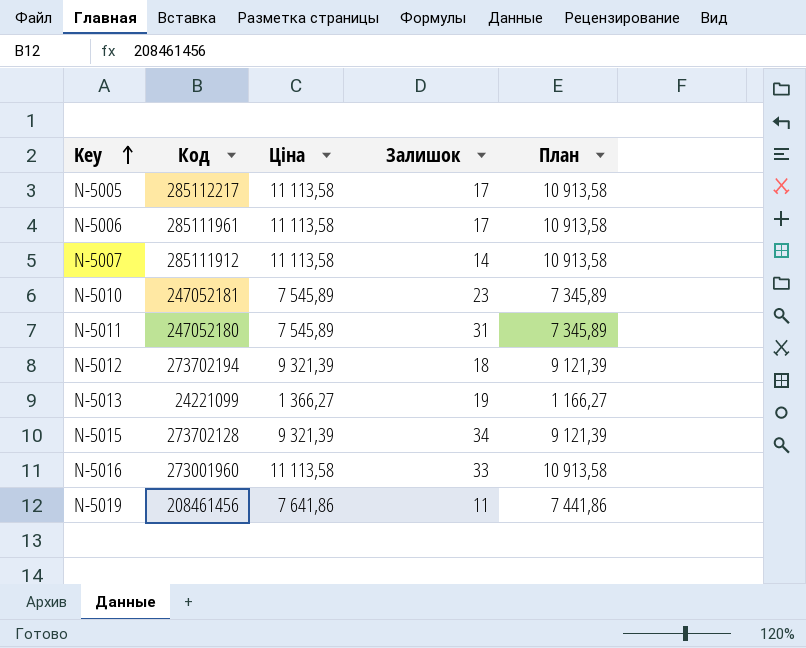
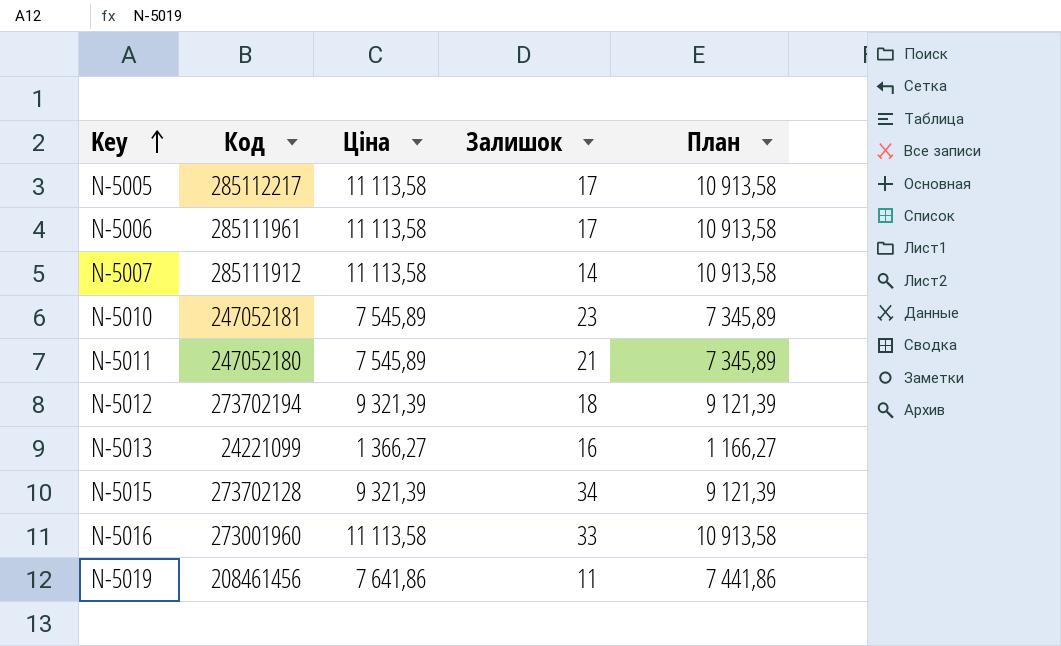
N-5011 | Залишок: 31 -> 21
N-5013 | Залишок: 19 -> 16

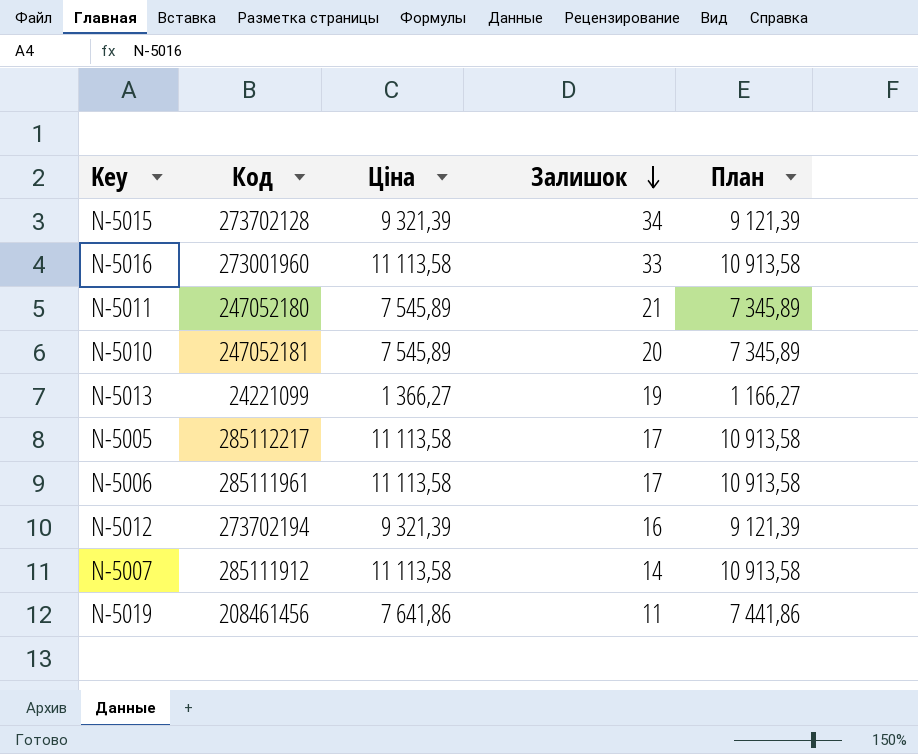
row order: Key ascending -> Залишок descending
N-5010 | Залишок: 23 -> 20
N-5013 | Залишок: 16 -> 19
N-5012 | Залишок: 18 -> 16

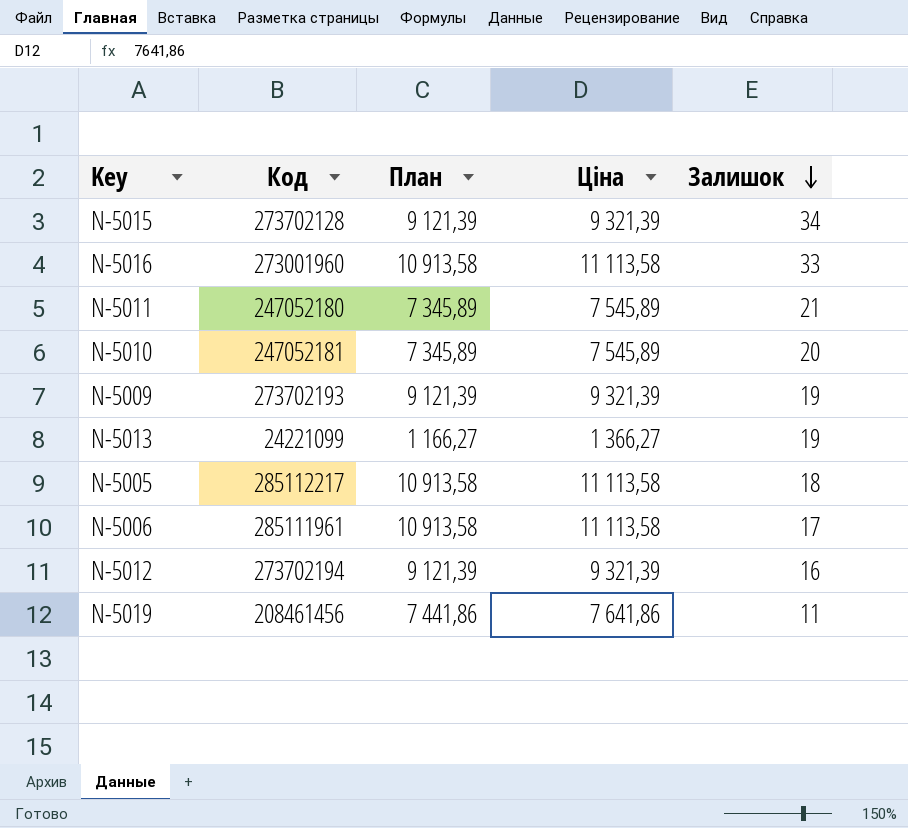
column План | position: 5 -> 3
row N-5007: 285111912 | 11 113,58 | 14 | 10 913,58 -> none
row N-5009: none -> 273702193 | 9 121,39 | 9 321,39 | 19
N-5005 | Залишок: 17 -> 18

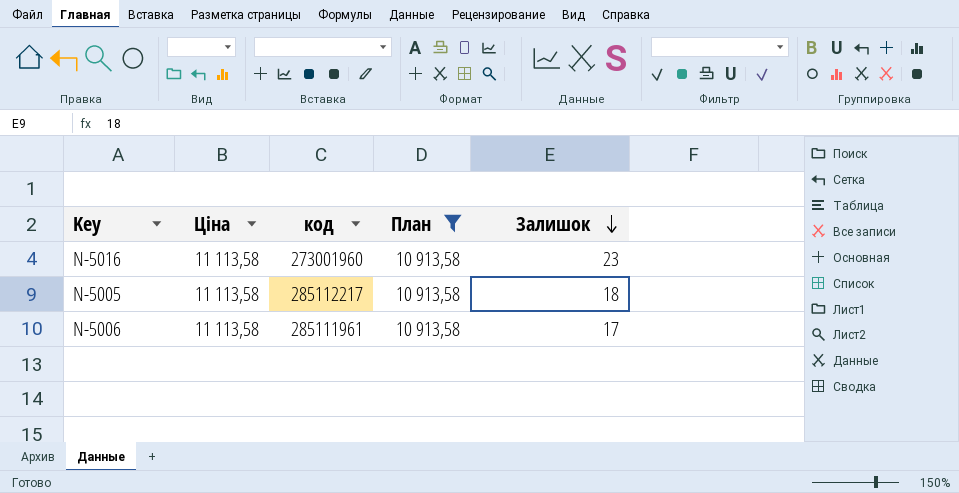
filter: none -> План = 10 913,58
column Ціна | position: 4 -> 2
column name: Код -> код
N-5016 | Залишок: 33 -> 23

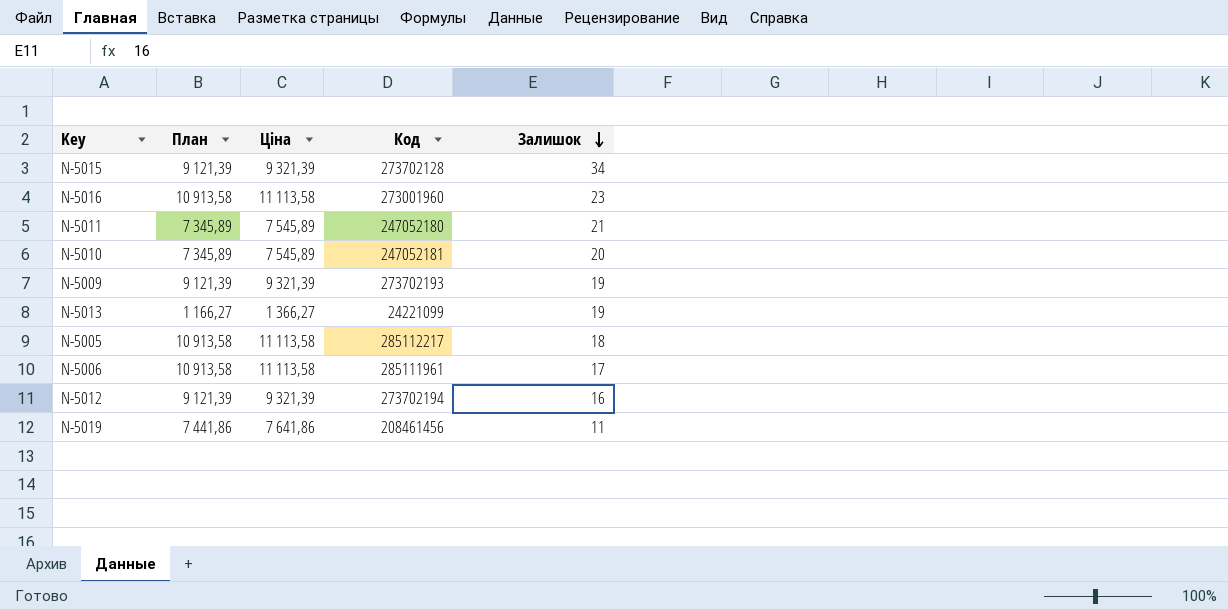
filter: План = 10 913,58 -> none
column План | position: 4 -> 2
column name: код -> Код

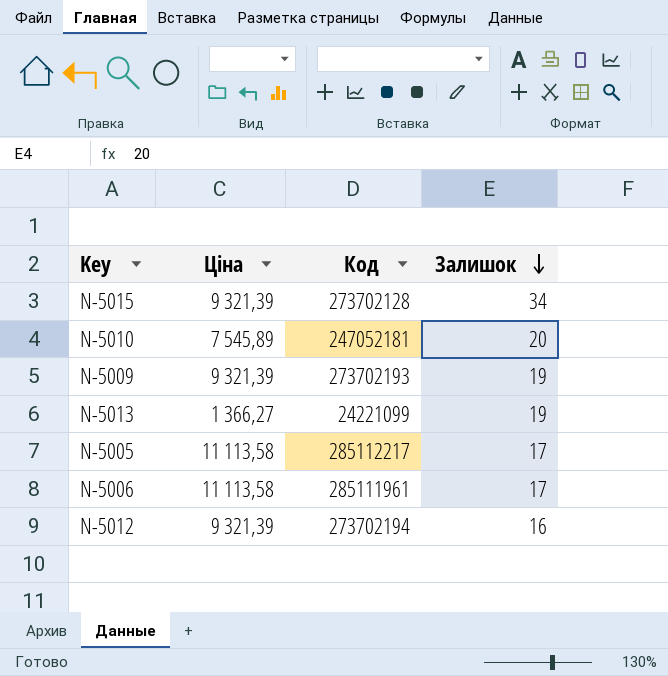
column План | formula: [Ціна] - 200 -> none
row N-5016: 10 913,58 | 11 113,58 | 273001960 | 23 -> none
row N-5011: 7 345,89 | 7 545,89 | 247052180 | 21 -> none
row N-5019: 7 441,86 | 7 641,86 | 208461456 | 11 -> none
N-5005 | Залишок: 18 -> 17

